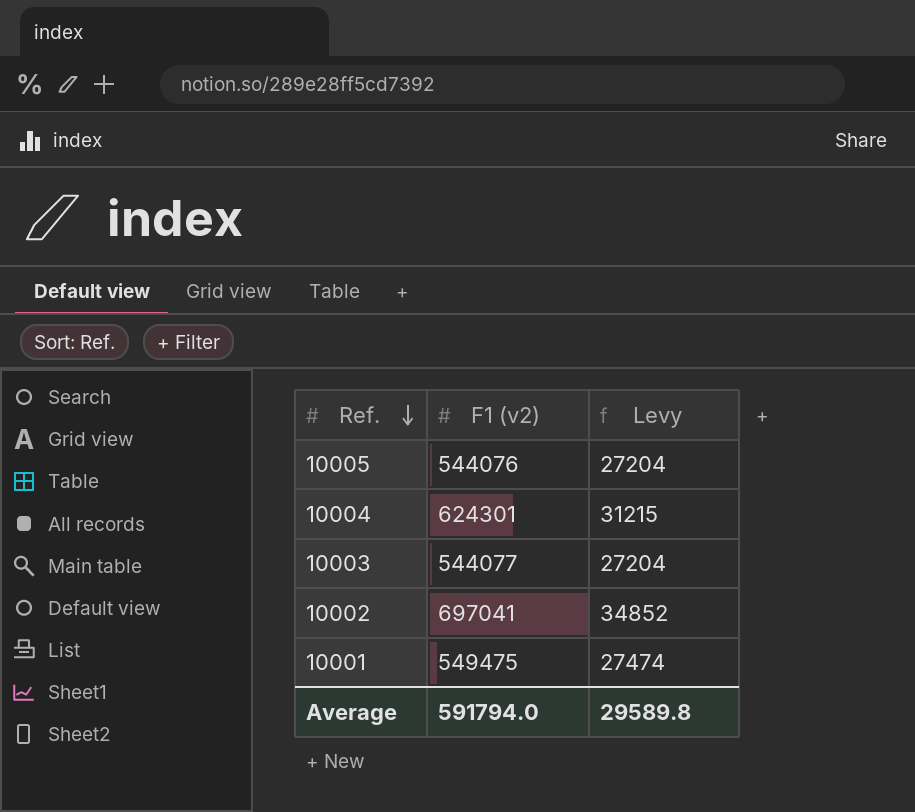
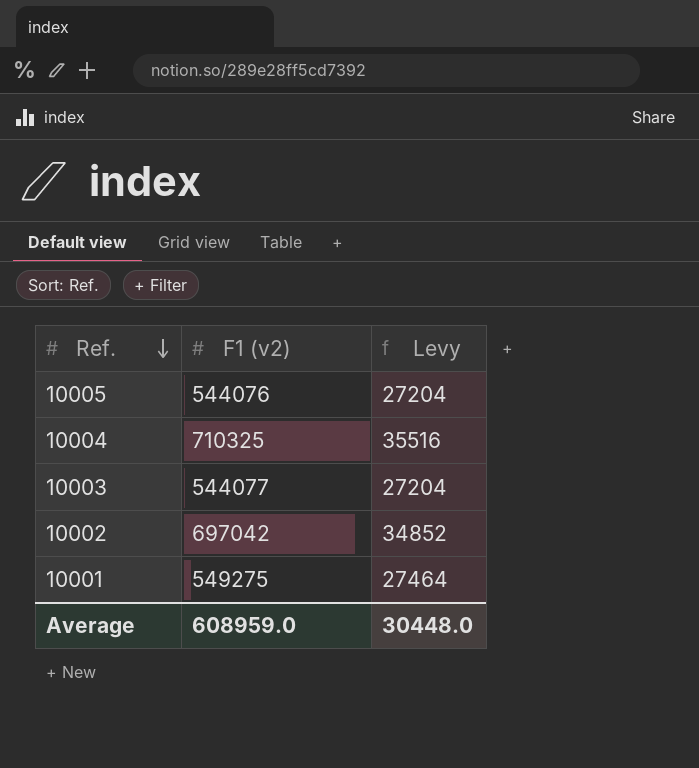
10004 | F1 (v2): 624301 -> 710325
10004 | Levy: 31215 -> 35516
10002 | F1 (v2): 697041 -> 697042
10001 | F1 (v2): 549475 -> 549275
10001 | Levy: 27474 -> 27464
Average | F1 (v2): 591794.0 -> 608959.0
Average | Levy: 29589.8 -> 30448.0

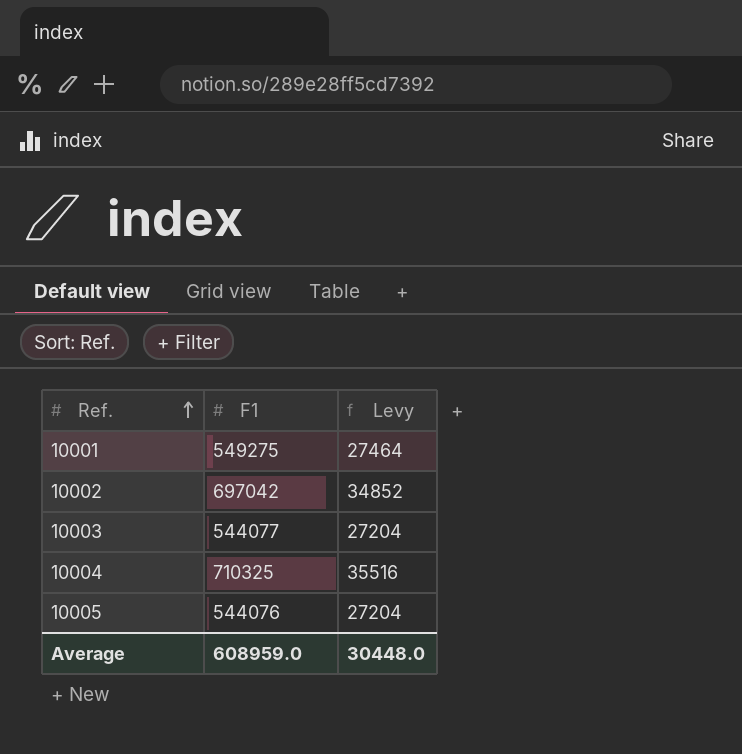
row order: Ref. descending -> Ref. ascending
column name: F1 (v2) -> F1

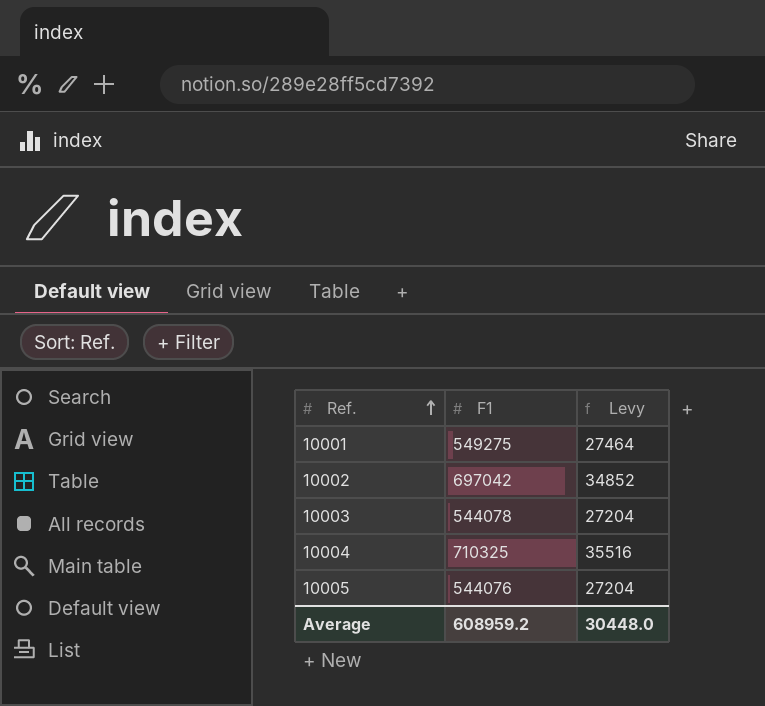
10003 | F1: 544077 -> 544078
Average | F1: 608959.0 -> 608959.2

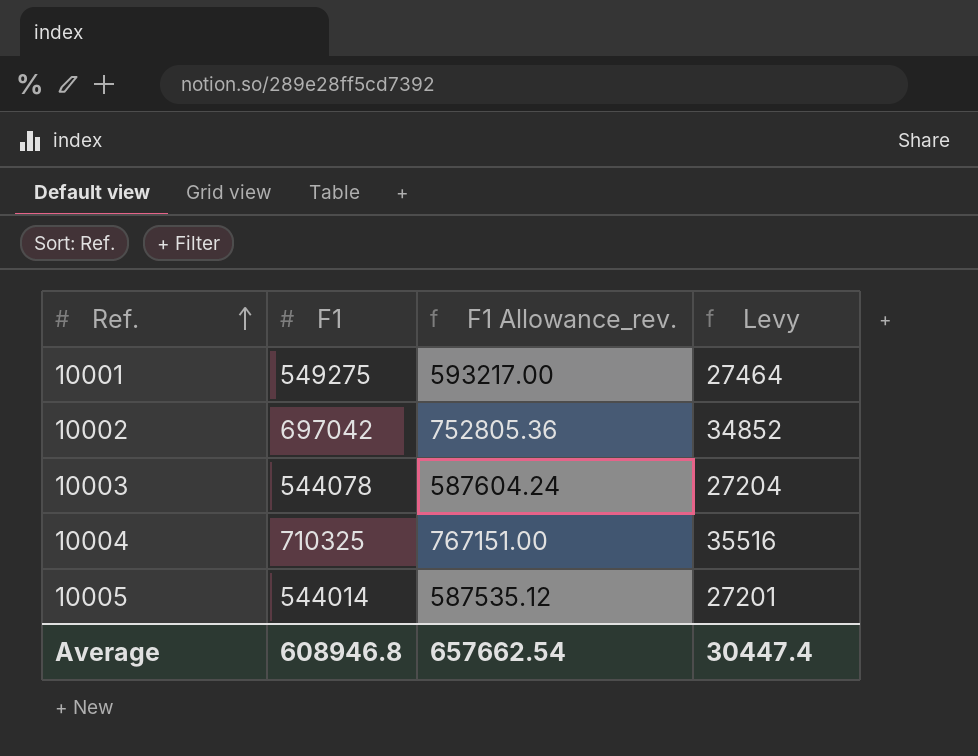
column F1 Allowance_rev. | formula: none -> [F1] * 1.08
10005 | F1: 544076 -> 544014
10005 | Levy: 27204 -> 27201
Average | F1: 608959.2 -> 608946.8
Average | Levy: 30448.0 -> 30447.4

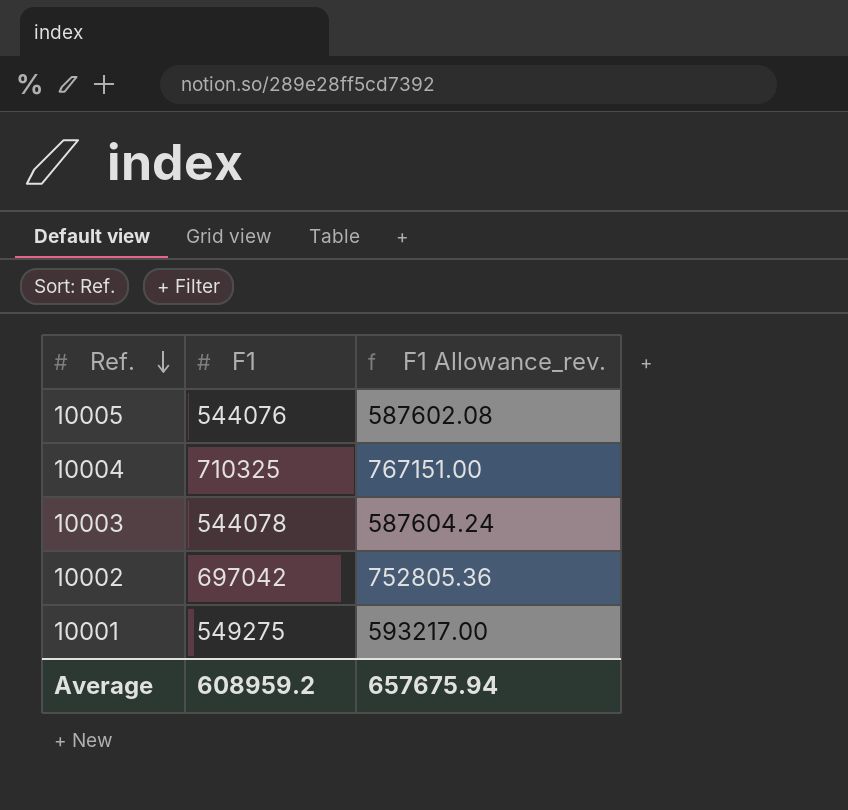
row order: Ref. ascending -> Ref. descending
column Levy | formula: [F1] * 0.05 -> none
10005 | F1: 544014 -> 544076
10005 | F1 Allowance_rev.: 587535.12 -> 587602.08
Average | F1: 608946.8 -> 608959.2
Average | F1 Allowance_rev.: 657662.54 -> 657675.94

